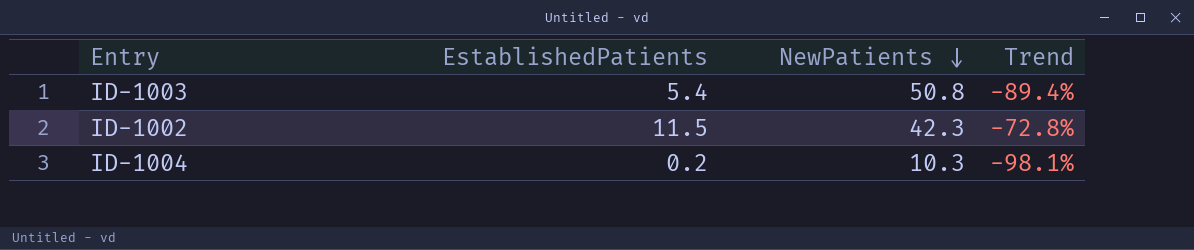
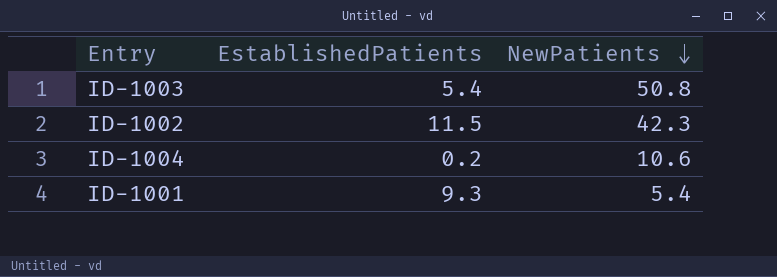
column Trend | formula: ([EstablishedPatients] - [NewPatients]) / [NewPatients] -> none
ID-1004 | NewPatients: 10.3 -> 10.6
row ID-1001: none -> 9.3 | 5.4

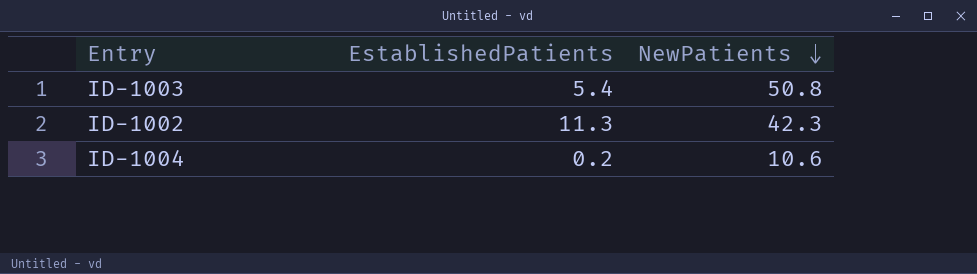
row ID-1001: 9.3 | 5.4 -> none
ID-1002 | EstablishedPatients: 11.5 -> 11.3

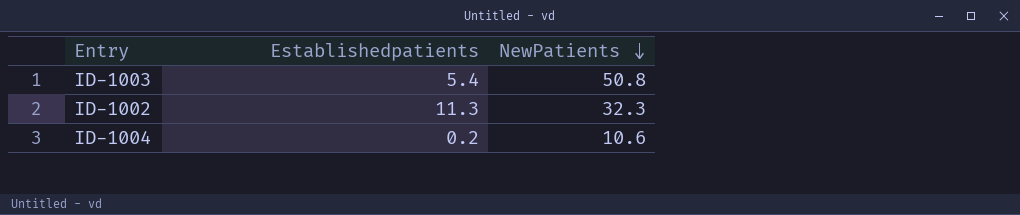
column name: EstablishedPatients -> Establishedpatients
ID-1002 | NewPatients: 42.3 -> 32.3

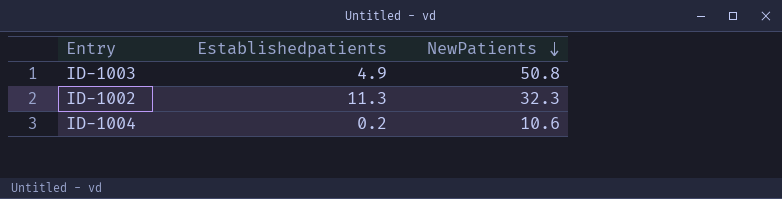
ID-1003 | Establishedpatients: 5.4 -> 4.9

